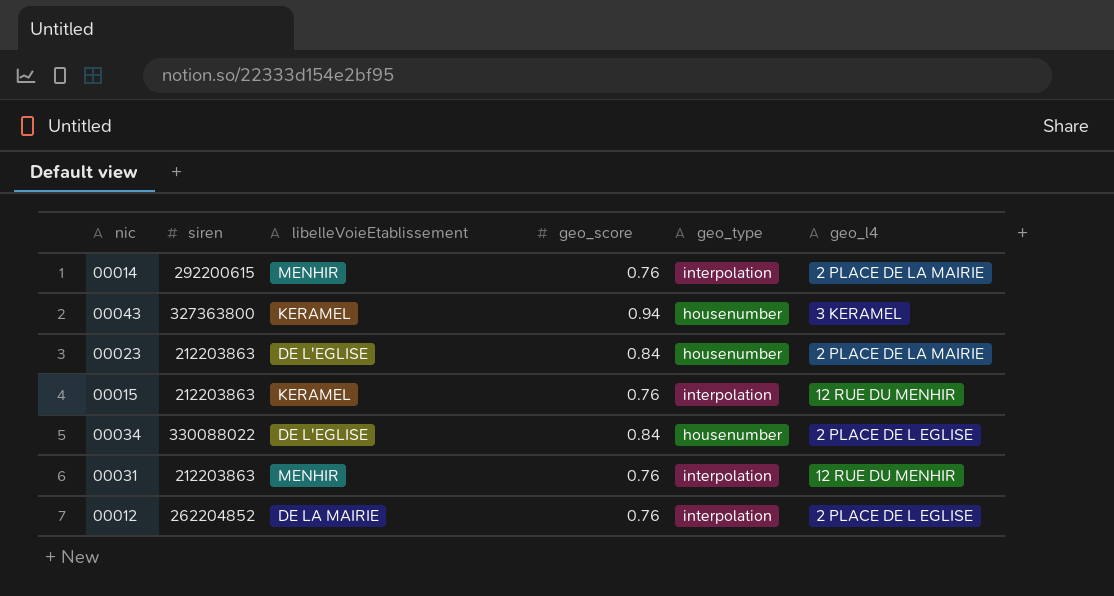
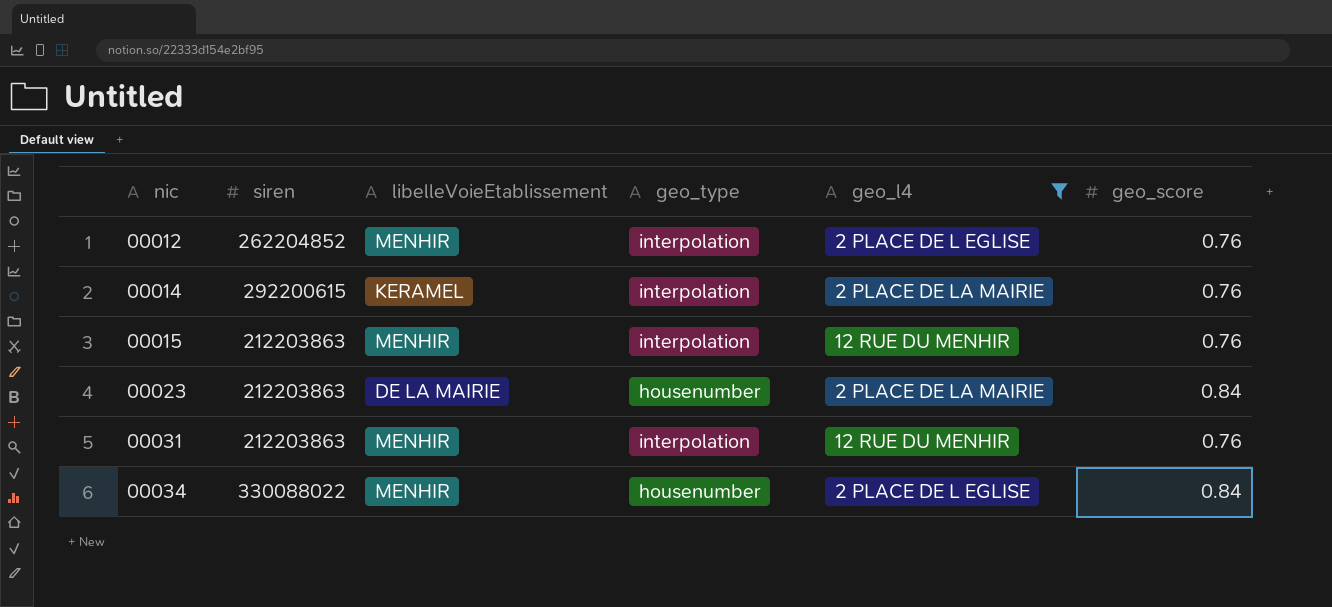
filter: none -> geo_l4 != 3 KERAMEL
row order: none -> nic ascending
column geo_score | position: 4 -> 6
00012 | libelleVoieEtablissement: DE LA MAIRIE -> MENHIR
00014 | libelleVoieEtablissement: MENHIR -> KERAMEL
00015 | libelleVoieEtablissement: KERAMEL -> MENHIR
00023 | libelleVoieEtablissement: DE L'EGLISE -> DE LA MAIRIE
00034 | libelleVoieEtablissement: DE L'EGLISE -> MENHIR

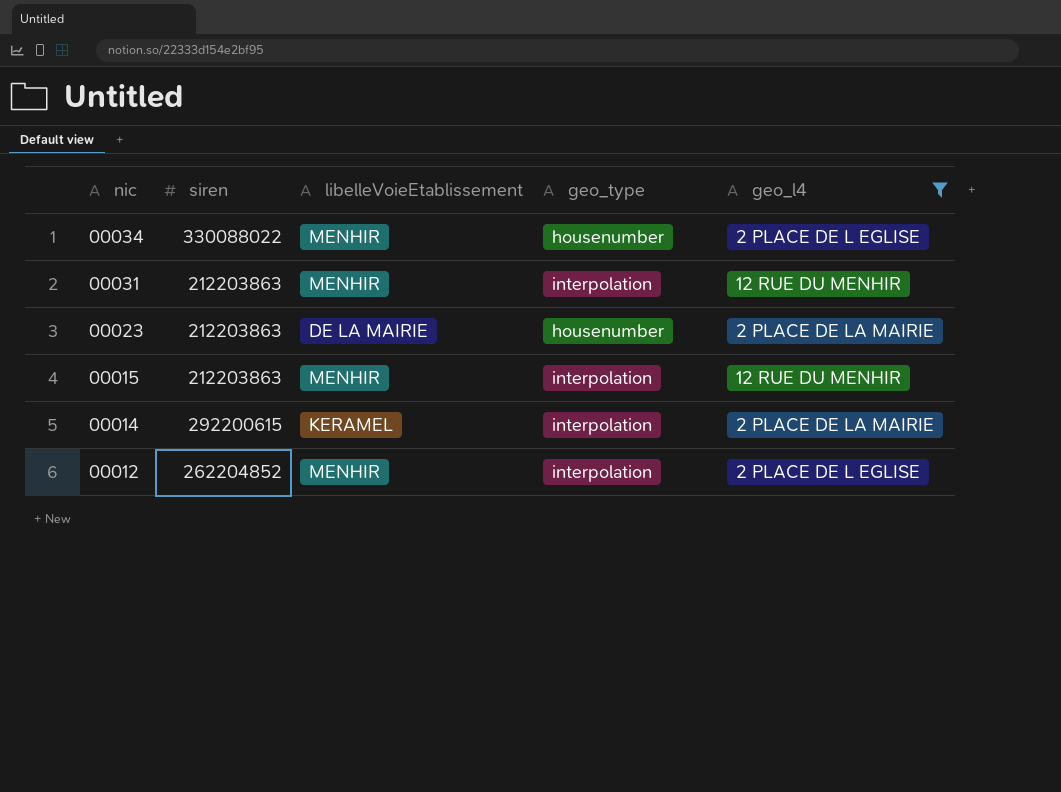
row order: nic ascending -> nic descending
column geo_score | position: 6 -> none

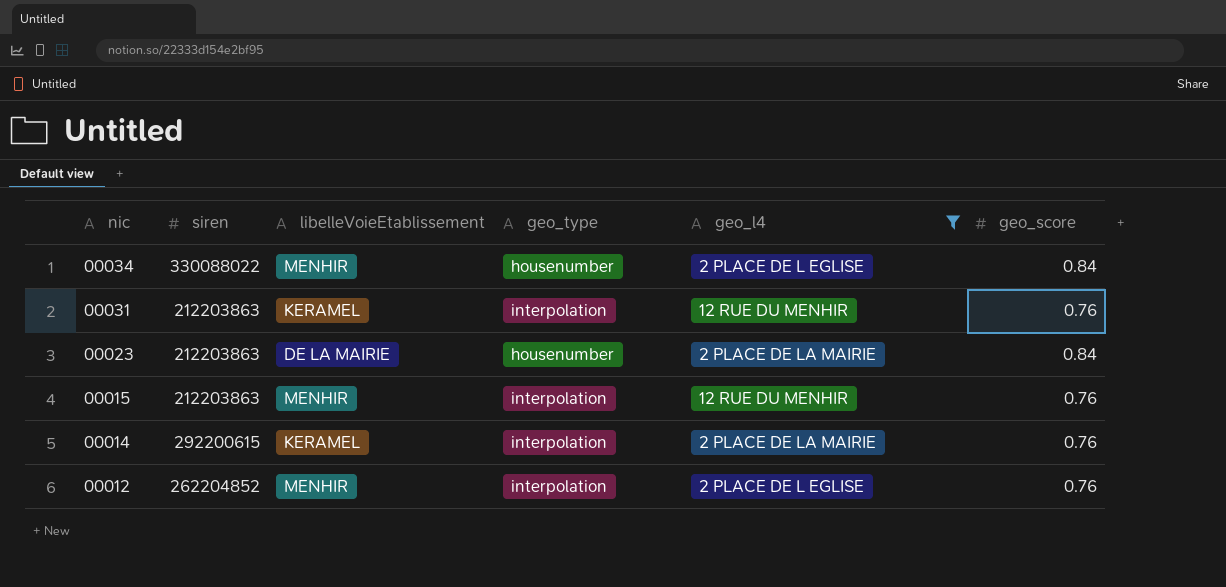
column geo_score | position: none -> 6
00031 | libelleVoieEtablissement: MENHIR -> KERAMEL

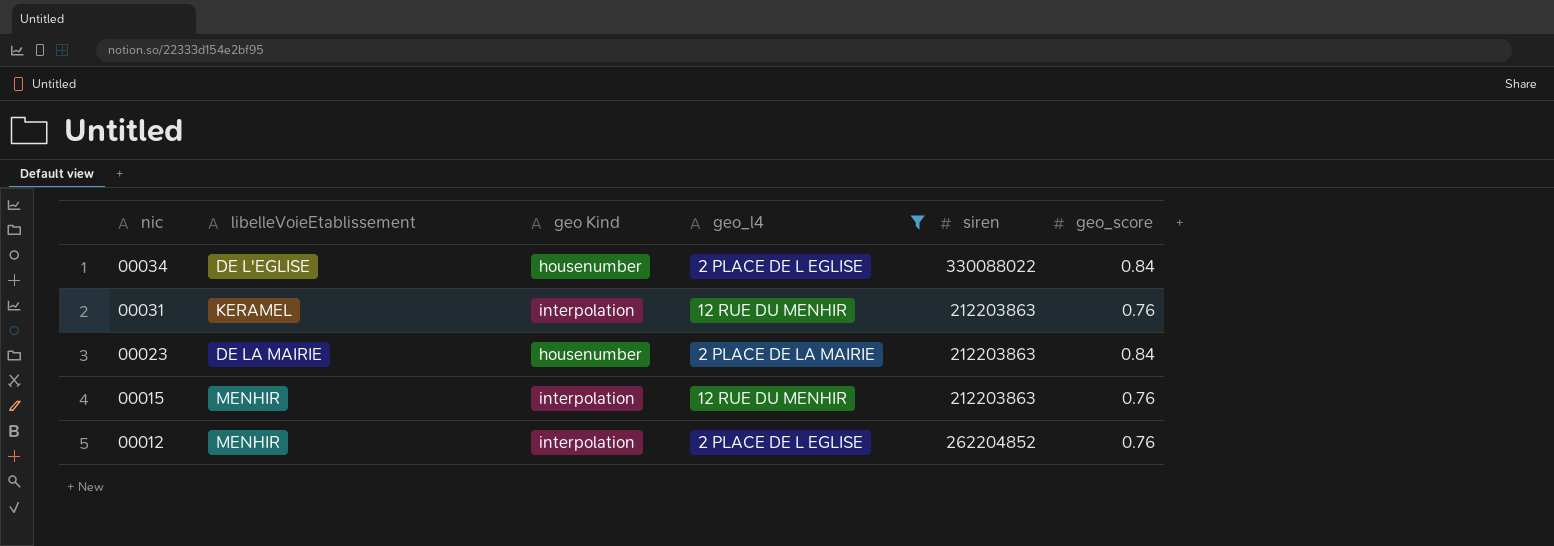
column name: geo_type -> geo Kind
column siren | position: 2 -> 5
row 00014: 292200615 | KERAMEL | interpolation | 2 PLACE DE LA MAIRIE | 0.76 -> none
00034 | libelleVoieEtablissement: MENHIR -> DE L'EGLISE

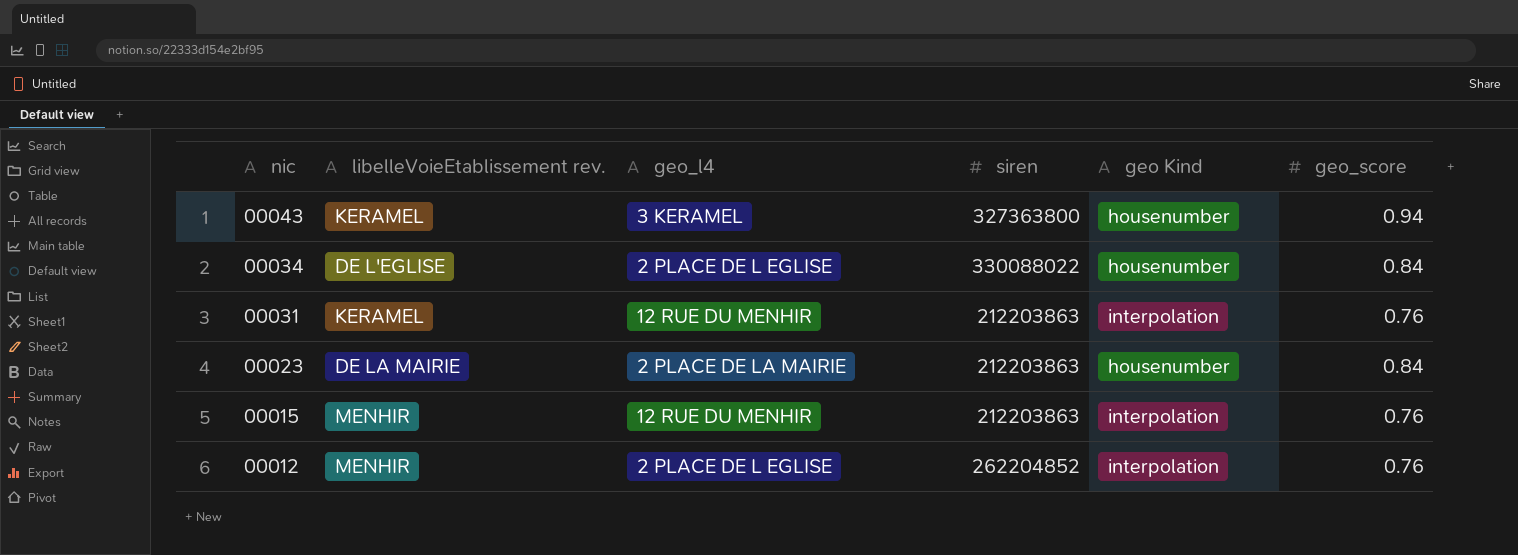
filter: geo_l4 != 3 KERAMEL -> none
column name: libelleVoieEtablissement -> libelleVoieEtablissement rev.
column geo Kind | position: 3 -> 5

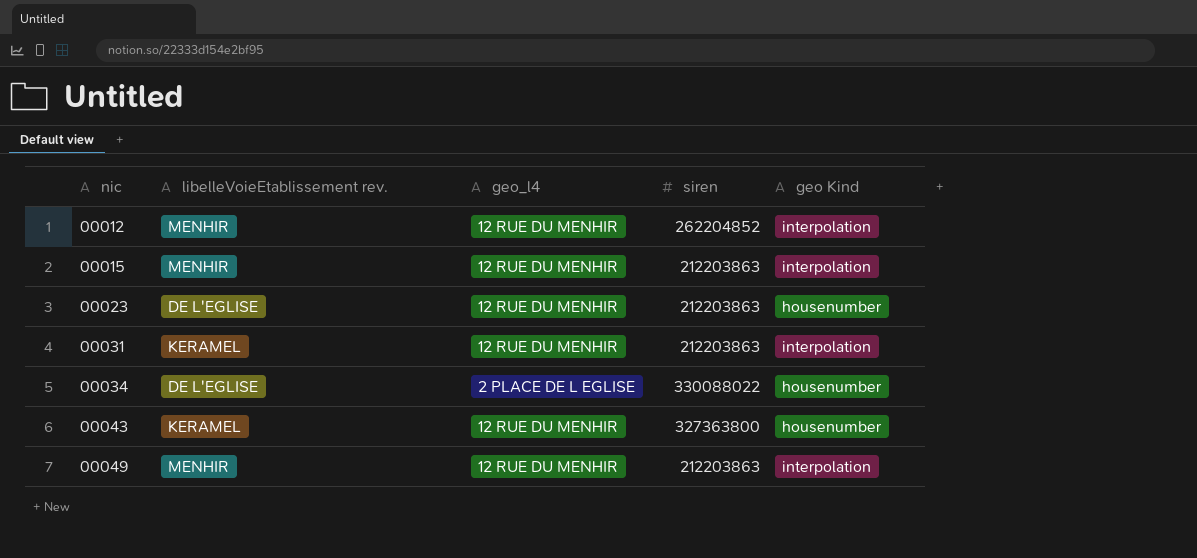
row order: nic descending -> nic ascending
column geo_score | position: 6 -> none
00012 | geo_l4: 2 PLACE DE L EGLISE -> 12 RUE DU MENHIR
00023 | libelleVoieEtablissement rev.: DE LA MAIRIE -> DE L'EGLISE
00023 | geo_l4: 2 PLACE DE LA MAIRIE -> 12 RUE DU MENHIR
00043 | geo_l4: 3 KERAMEL -> 12 RUE DU MENHIR
row 00049: none -> MENHIR | 12 RUE DU MENHIR | 212203863 | interpolation

